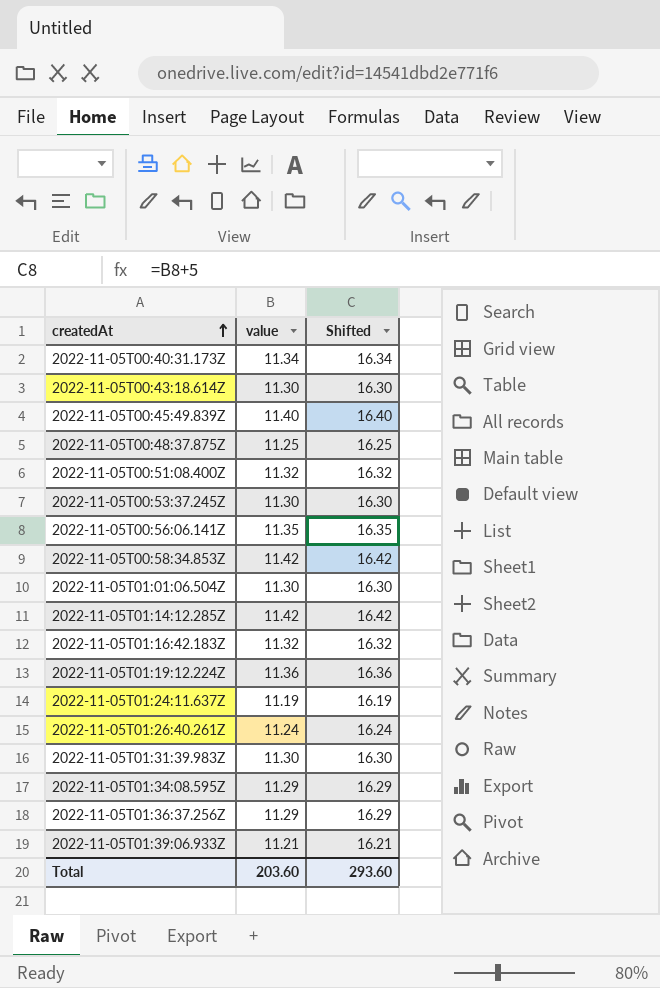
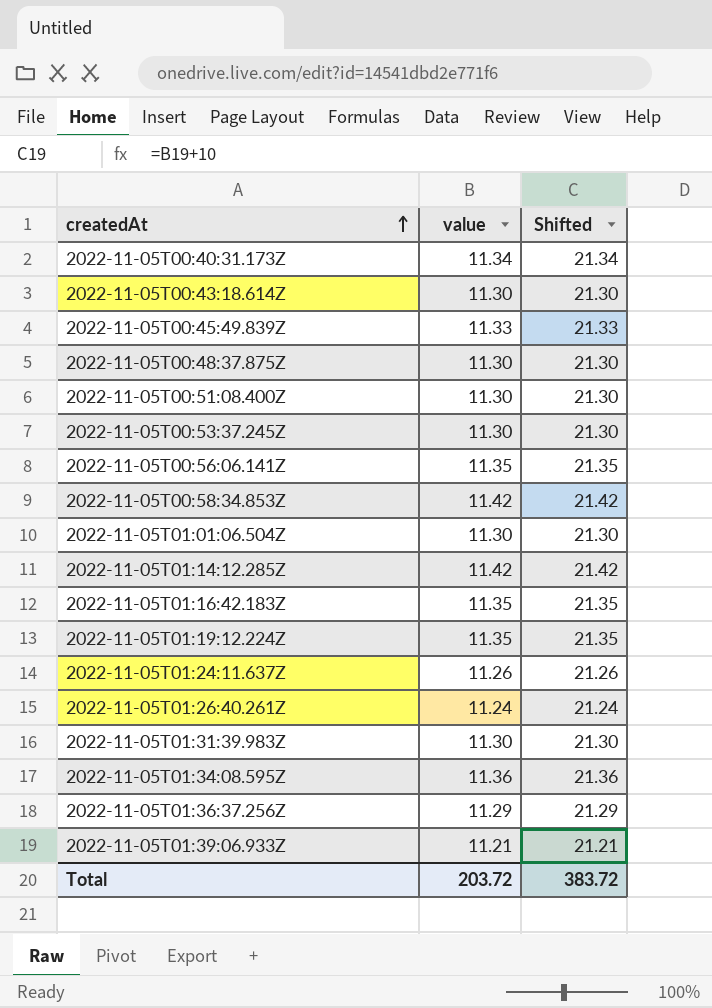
column Shifted | formula: [value] + 5 -> [value] + 10
2022-11-05T00:45:49.839Z | value: 11.40 -> 11.33
2022-11-05T00:48:37.875Z | value: 11.25 -> 11.30
2022-11-05T00:51:08.400Z | value: 11.32 -> 11.30
2022-11-05T01:16:42.183Z | value: 11.32 -> 11.35
2022-11-05T01:19:12.224Z | value: 11.36 -> 11.35
2022-11-05T01:24:11.637Z | value: 11.19 -> 11.26
2022-11-05T01:34:08.595Z | value: 11.29 -> 11.36
Total | value: 203.60 -> 203.72
Total | Shifted: 293.60 -> 383.72

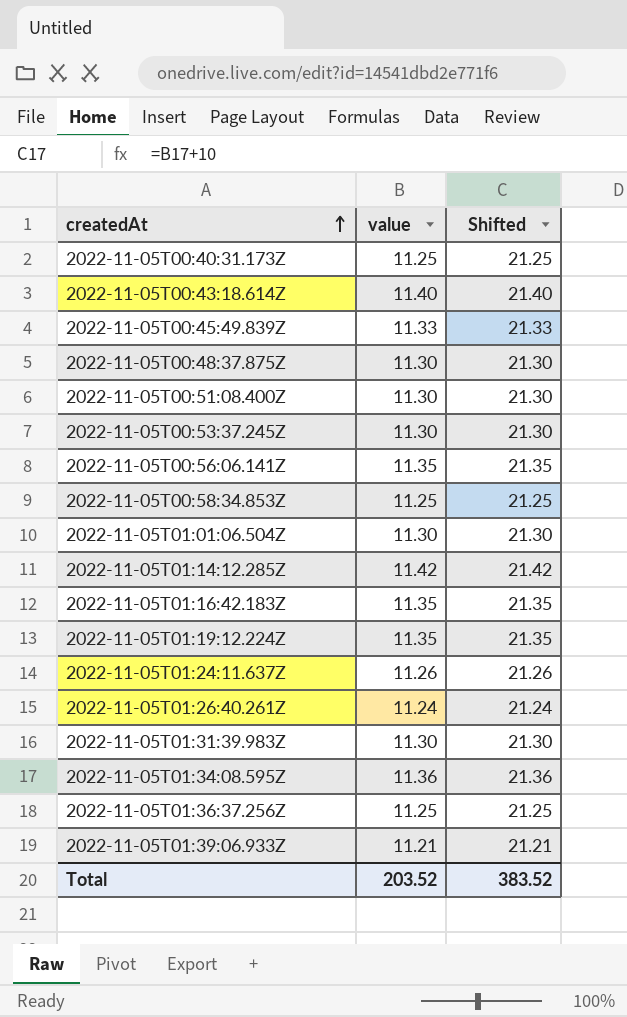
2022-11-05T00:40:31.173Z | value: 11.34 -> 11.25
2022-11-05T00:40:31.173Z | Shifted: 21.34 -> 21.25
2022-11-05T00:43:18.614Z | value: 11.30 -> 11.40
2022-11-05T00:43:18.614Z | Shifted: 21.30 -> 21.40
2022-11-05T00:58:34.853Z | value: 11.42 -> 11.25
2022-11-05T00:58:34.853Z | Shifted: 21.42 -> 21.25
2022-11-05T01:36:37.256Z | value: 11.29 -> 11.25
2022-11-05T01:36:37.256Z | Shifted: 21.29 -> 21.25
Total | value: 203.72 -> 203.52
Total | Shifted: 383.72 -> 383.52

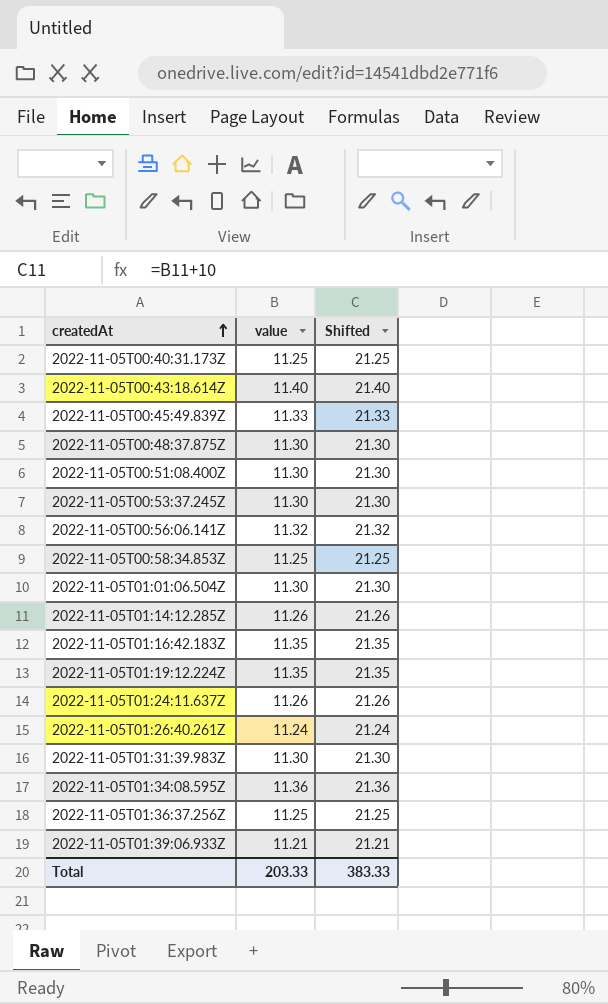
2022-11-05T00:56:06.141Z | value: 11.35 -> 11.32
2022-11-05T00:56:06.141Z | Shifted: 21.35 -> 21.32
2022-11-05T01:14:12.285Z | value: 11.42 -> 11.26
2022-11-05T01:14:12.285Z | Shifted: 21.42 -> 21.26
Total | value: 203.52 -> 203.33
Total | Shifted: 383.52 -> 383.33

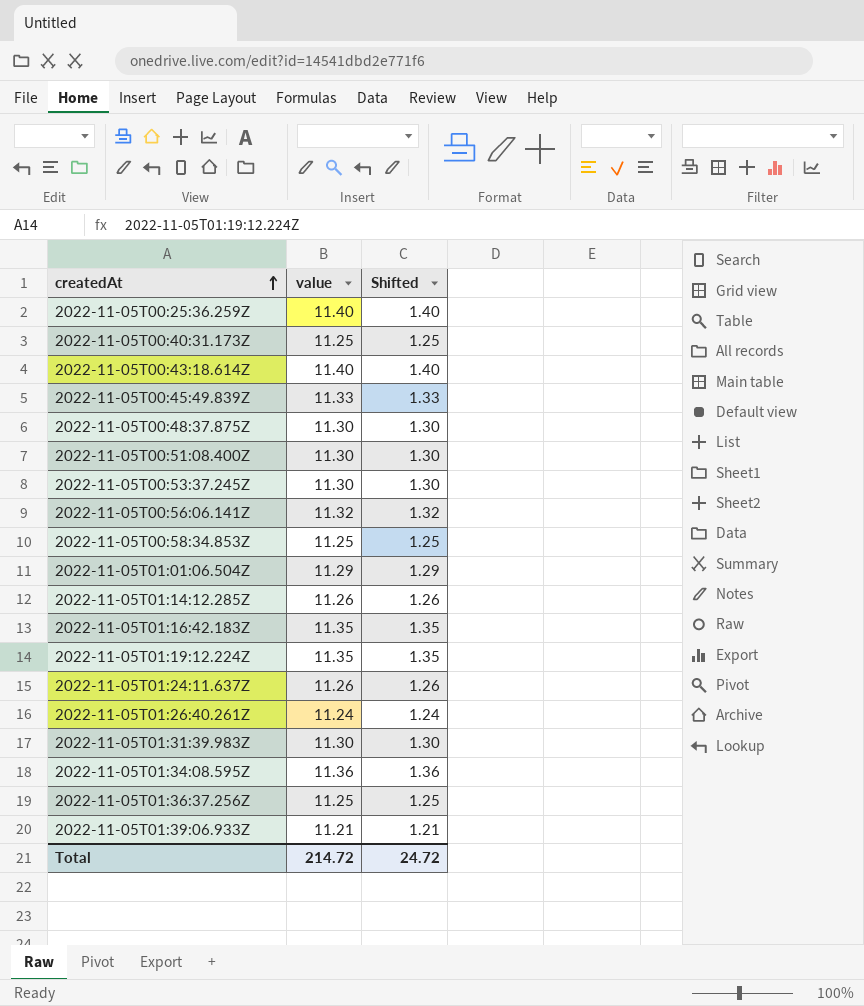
column Shifted | formula: [value] + 10 -> [value] - 10
row 2022-11-05T00:25:36.259Z: none -> 11.40 | 1.40
2022-11-05T01:01:06.504Z | value: 11.30 -> 11.29
Total | value: 203.33 -> 214.72
Total | Shifted: 383.33 -> 24.72

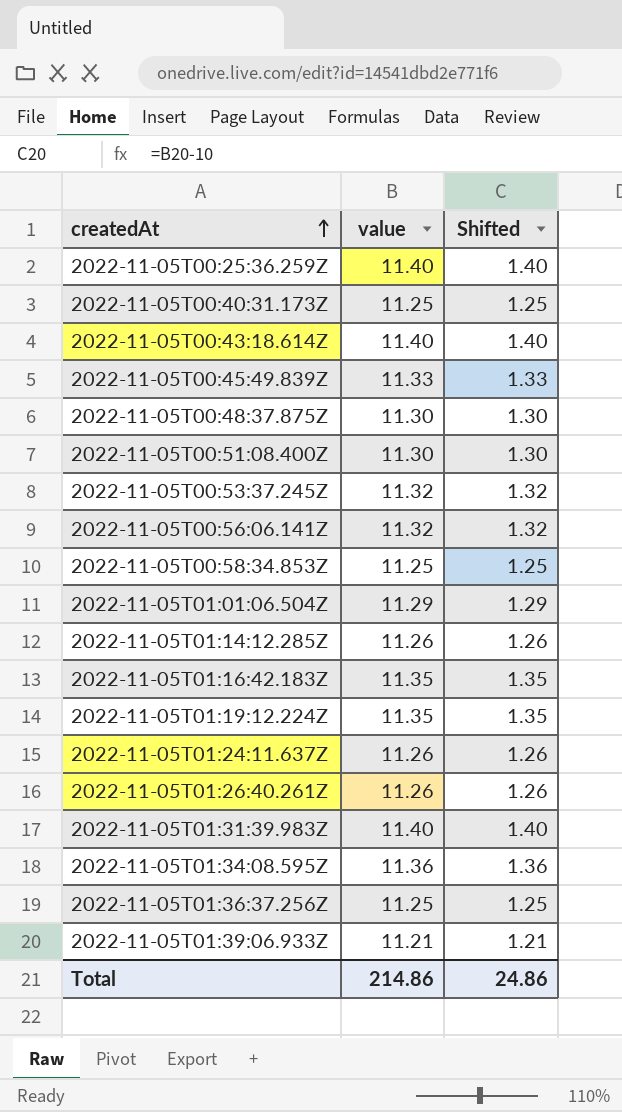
2022-11-05T00:53:37.245Z | value: 11.30 -> 11.32
2022-11-05T00:53:37.245Z | Shifted: 1.30 -> 1.32
2022-11-05T01:26:40.261Z | value: 11.24 -> 11.26
2022-11-05T01:26:40.261Z | Shifted: 1.24 -> 1.26
2022-11-05T01:31:39.983Z | value: 11.30 -> 11.40
2022-11-05T01:31:39.983Z | Shifted: 1.30 -> 1.40
Total | value: 214.72 -> 214.86
Total | Shifted: 24.72 -> 24.86

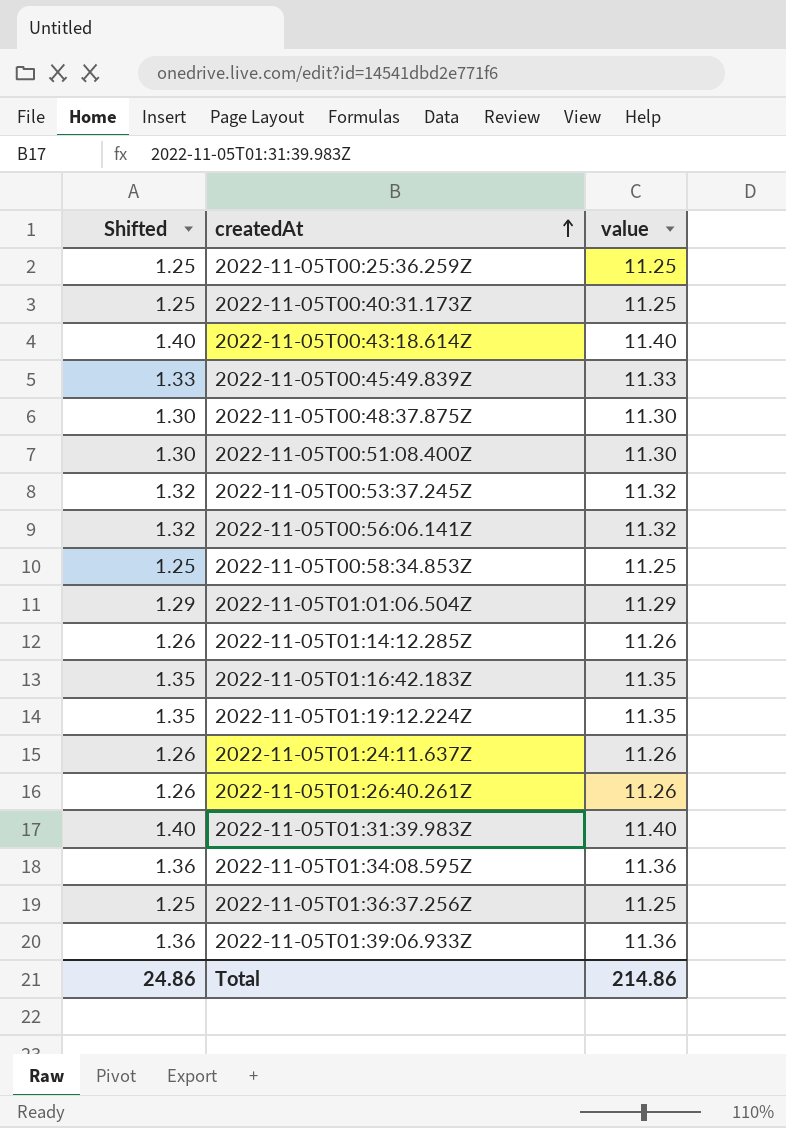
column Shifted | position: 3 -> 1
2022-11-05T00:25:36.259Z | Shifted: 1.40 -> 1.25
2022-11-05T00:25:36.259Z | value: 11.40 -> 11.25
2022-11-05T01:39:06.933Z | Shifted: 1.21 -> 1.36
2022-11-05T01:39:06.933Z | value: 11.21 -> 11.36

